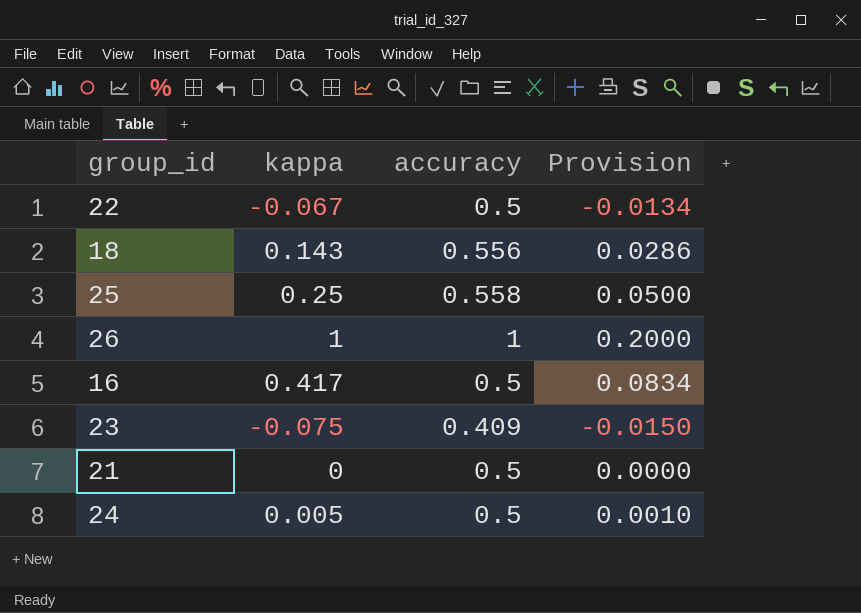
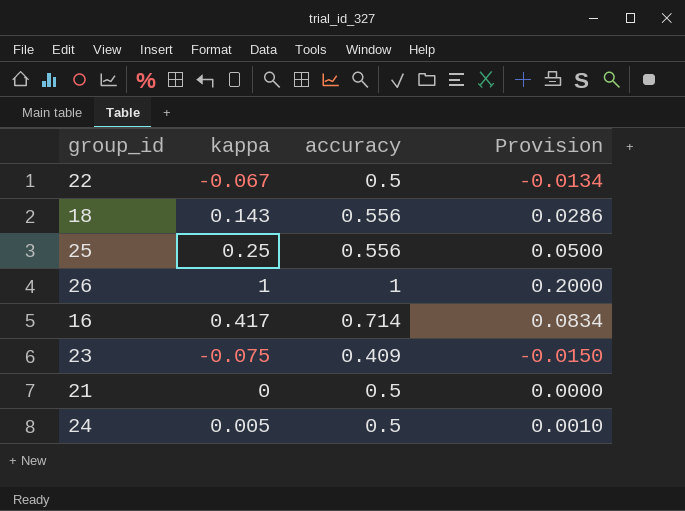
25 | accuracy: 0.558 -> 0.556
16 | accuracy: 0.5 -> 0.714

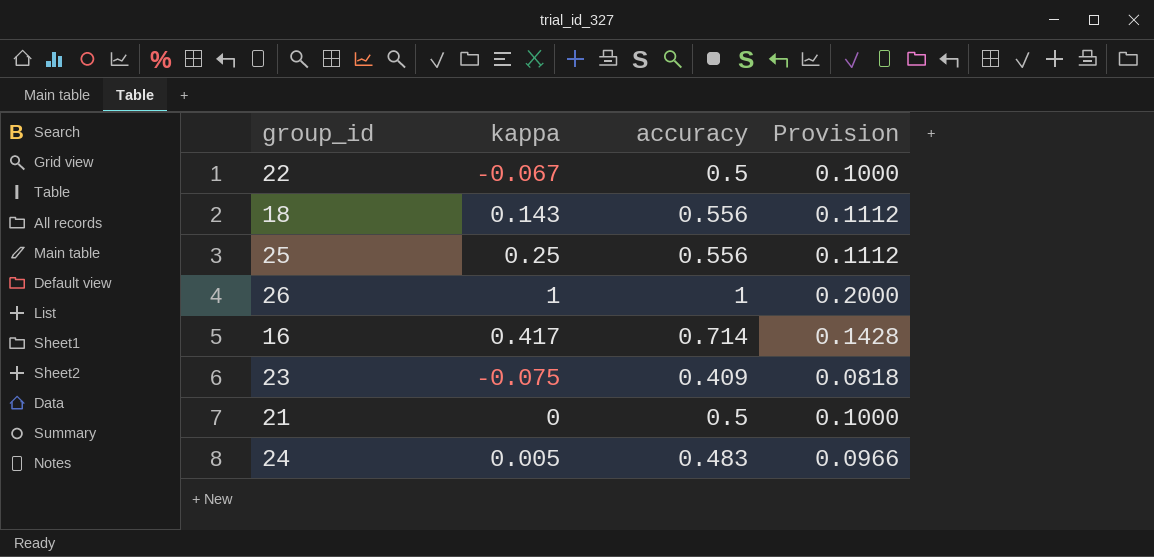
column Provision | formula: [kappa] * 0.2 -> [accuracy] * 0.2
24 | accuracy: 0.5 -> 0.483

